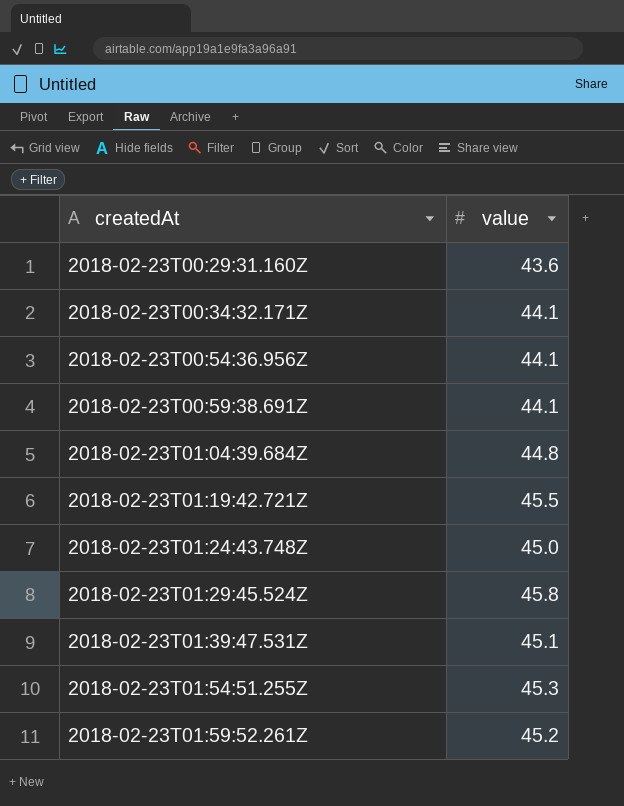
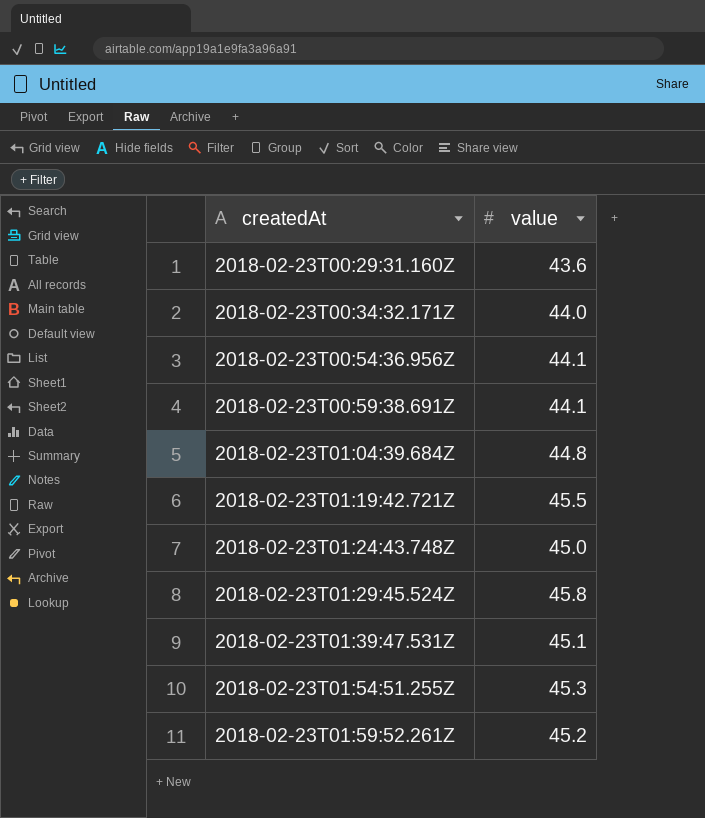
2018-02-23T00:34:32.171Z | value: 44.1 -> 44.0

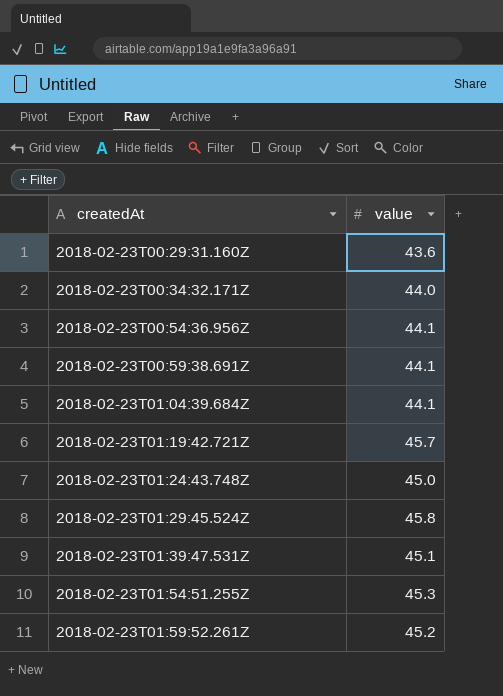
2018-02-23T01:04:39.684Z | value: 44.8 -> 44.1
2018-02-23T01:19:42.721Z | value: 45.5 -> 45.7

